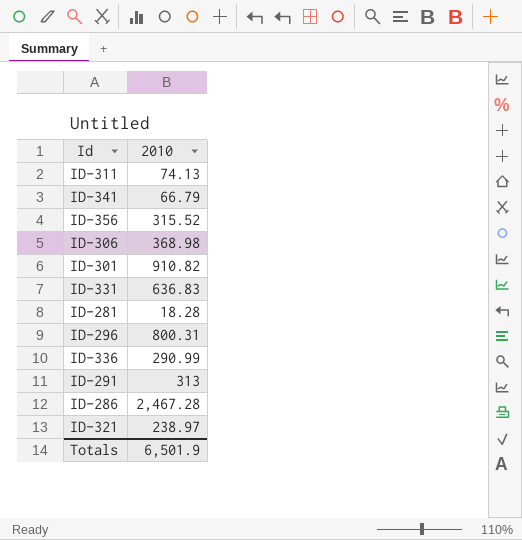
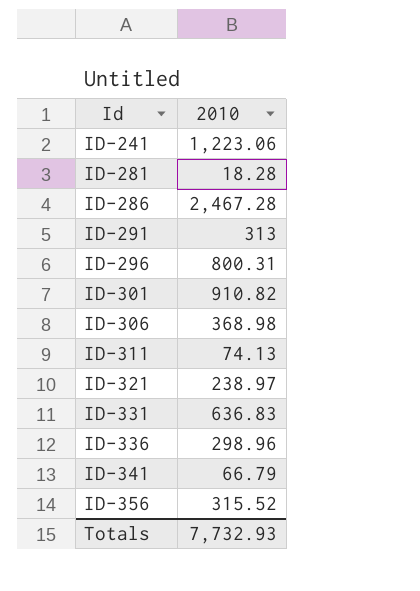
row order: none -> Id ascending
row ID-241: none -> 1,223.06
ID-336 | 2010: 290.99 -> 298.96
Totals | 2010: 6,501.9 -> 7,732.93

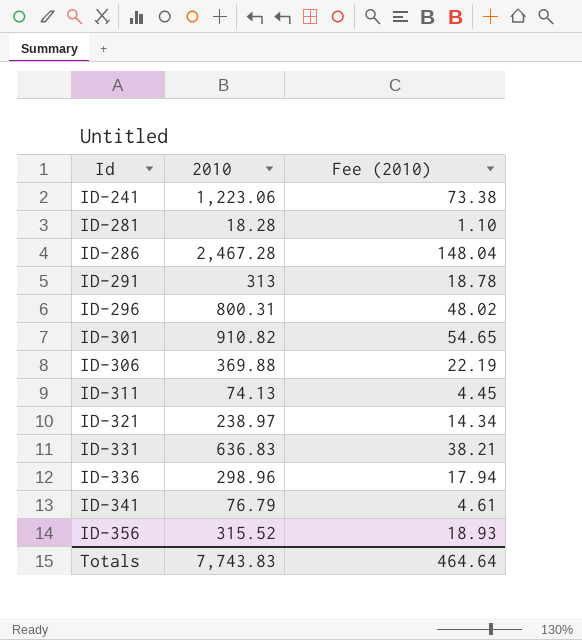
column Fee (2010) | formula: none -> [2010] * 0.06
ID-306 | 2010: 368.98 -> 369.88
ID-341 | 2010: 66.79 -> 76.79
Totals | 2010: 7,732.93 -> 7,743.83

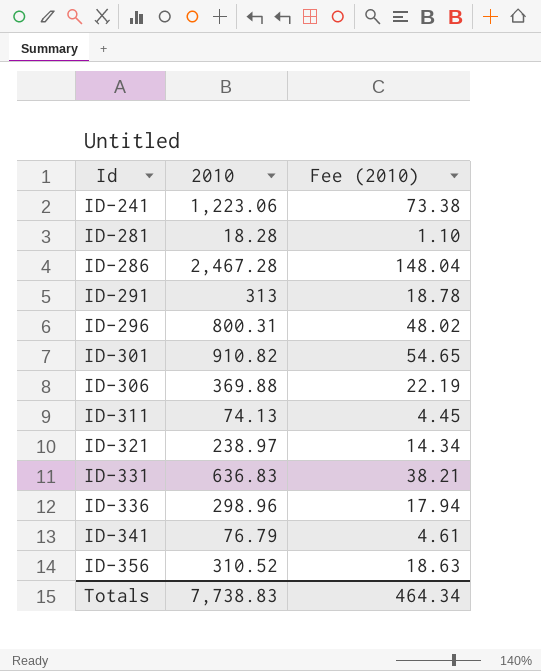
ID-356 | 2010: 315.52 -> 310.52
ID-356 | Fee (2010): 18.93 -> 18.63
Totals | 2010: 7,743.83 -> 7,738.83
Totals | Fee (2010): 464.64 -> 464.34

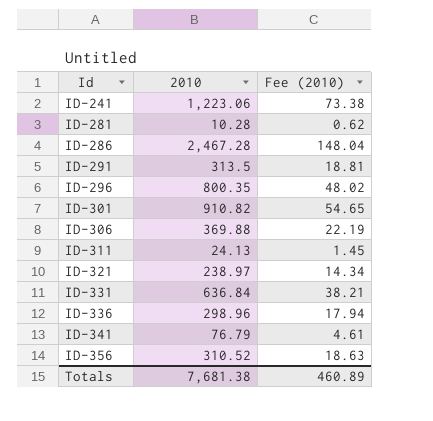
ID-281 | 2010: 18.28 -> 10.28
ID-281 | Fee (2010): 1.10 -> 0.62
ID-291 | 2010: 313 -> 313.5
ID-291 | Fee (2010): 18.78 -> 18.81
ID-296 | 2010: 800.31 -> 800.35
ID-311 | 2010: 74.13 -> 24.13
ID-311 | Fee (2010): 4.45 -> 1.45
ID-331 | 2010: 636.83 -> 636.84
Totals | 2010: 7,738.83 -> 7,681.38
Totals | Fee (2010): 464.34 -> 460.89

